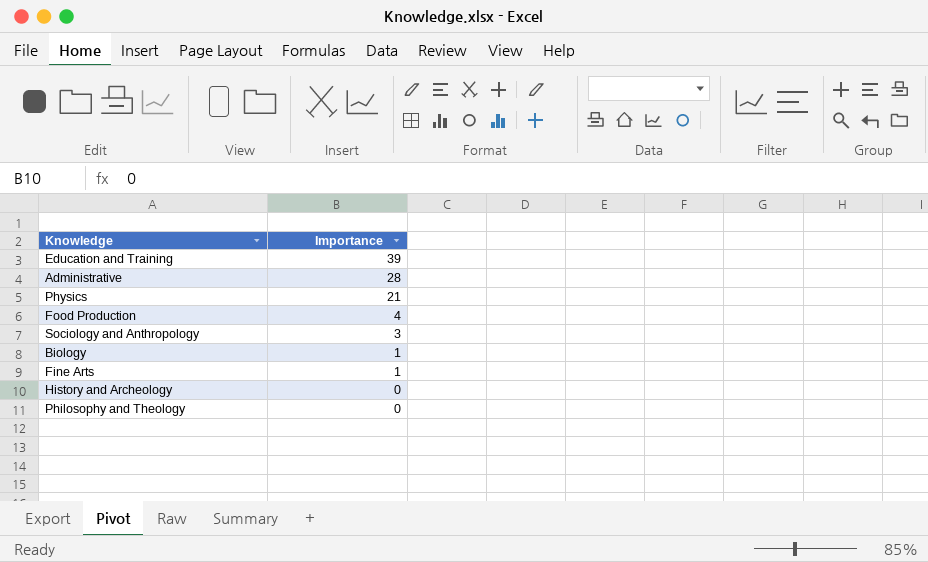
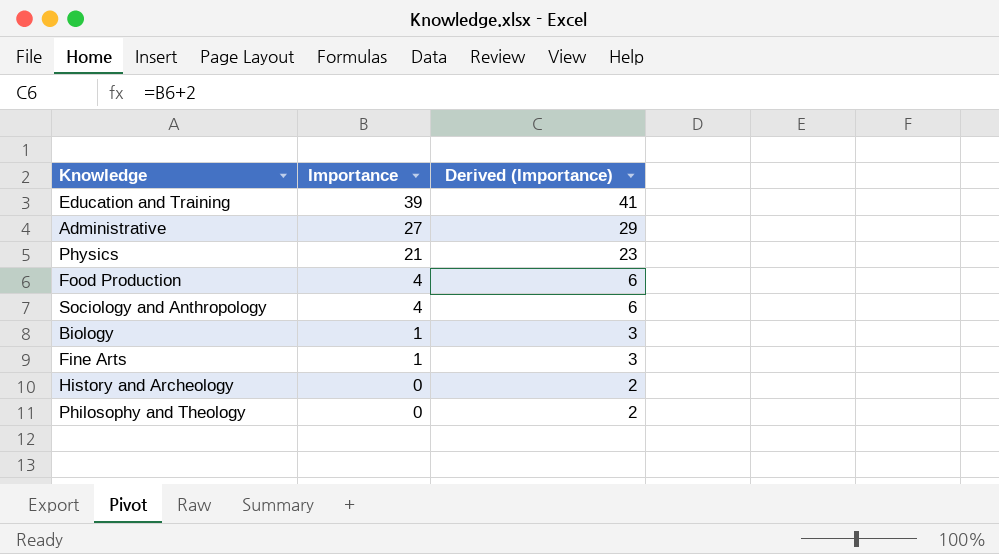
column Derived (Importance) | formula: none -> [Importance] + 2
Administrative | Importance: 28 -> 27
Sociology and Anthropology | Importance: 3 -> 4

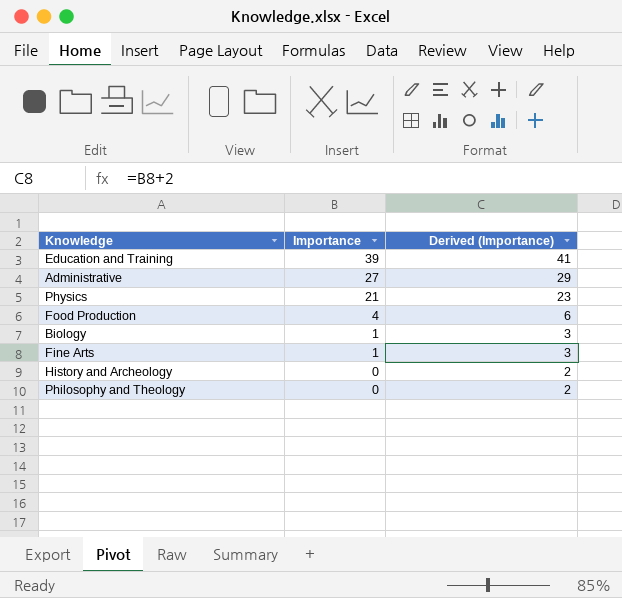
row Sociology and Anthropology: 4 | 6 -> none

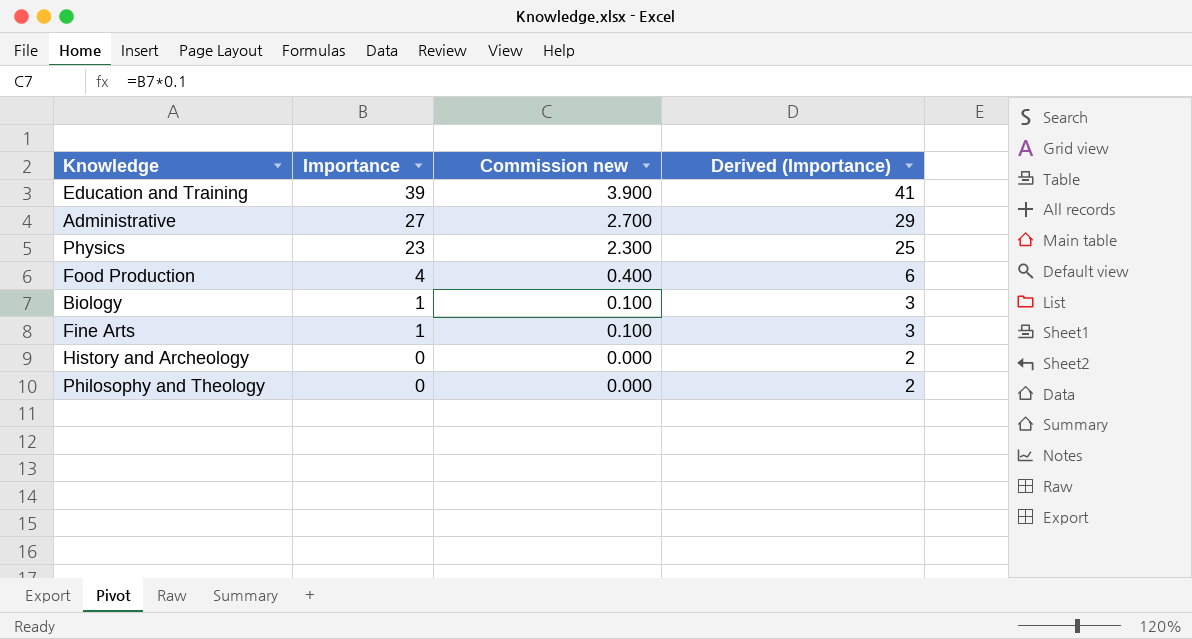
column Commission new | formula: none -> [Importance] * 0.1
Physics | Importance: 21 -> 23
Physics | Derived (Importance): 23 -> 25

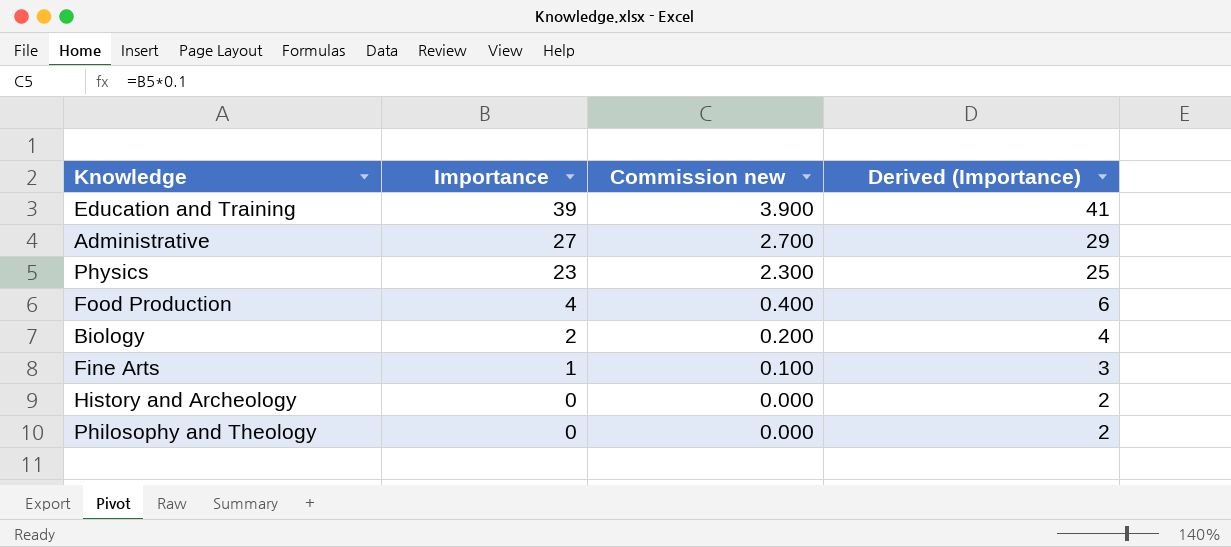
Biology | Importance: 1 -> 2
Biology | Commission new: 0.100 -> 0.200
Biology | Derived (Importance): 3 -> 4

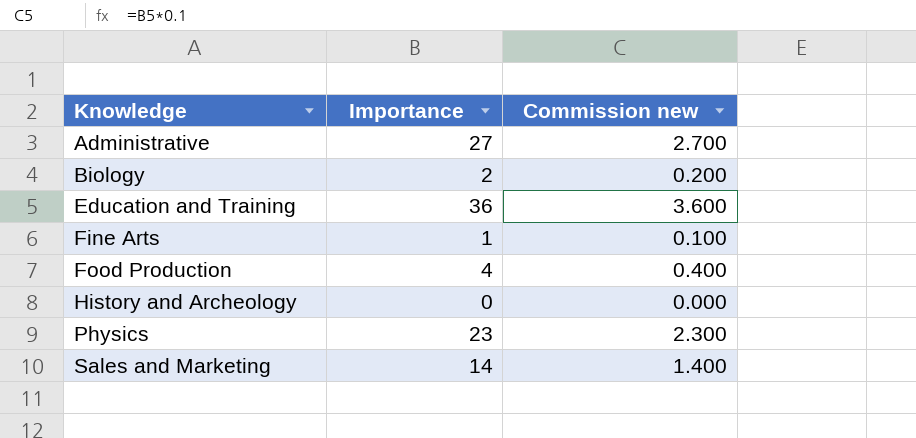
row order: Importance descending -> Knowledge ascending
column Derived (Importance) | formula: [Importance] + 2 -> none
row Philosophy and Theology: 0 | 0.000 | 2 -> none
Education and Training | Importance: 39 -> 36
Education and Training | Commission new: 3.900 -> 3.600
row Sales and Marketing: none -> 14 | 1.400

